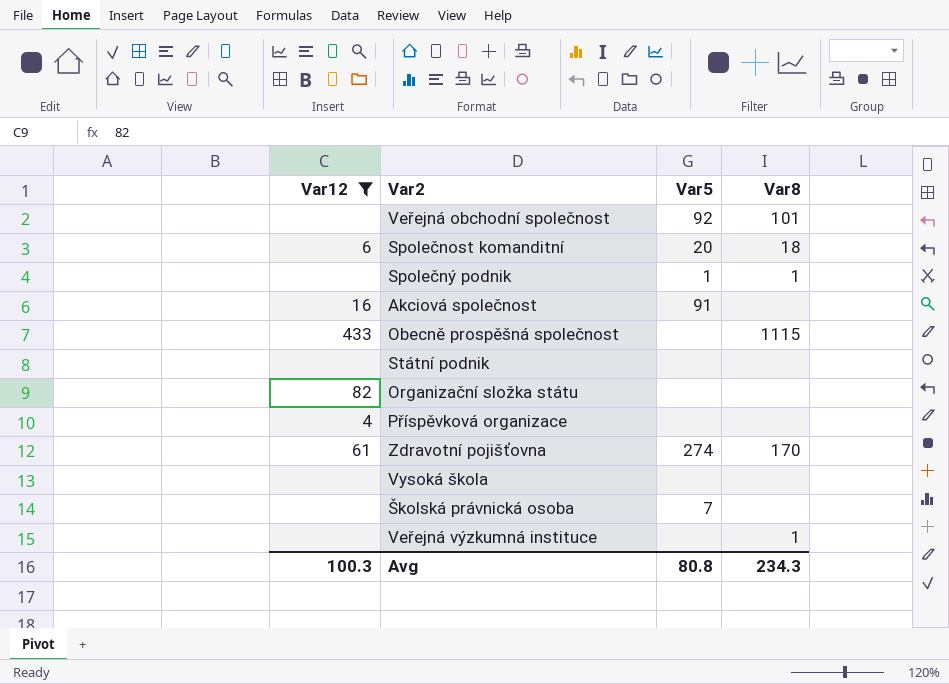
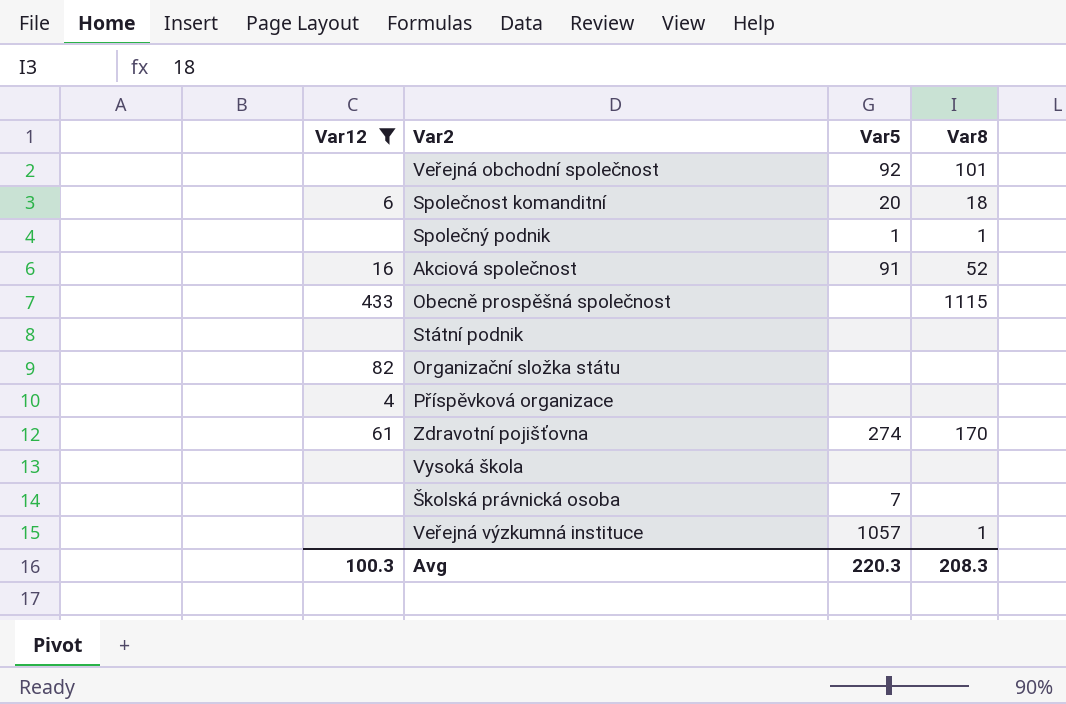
Akciová společnost | Var8: none -> 52
Veřejná výzkumná instituce | Var5: none -> 1057
Avg | Var5: 80.8 -> 220.3
Avg | Var8: 234.3 -> 208.3

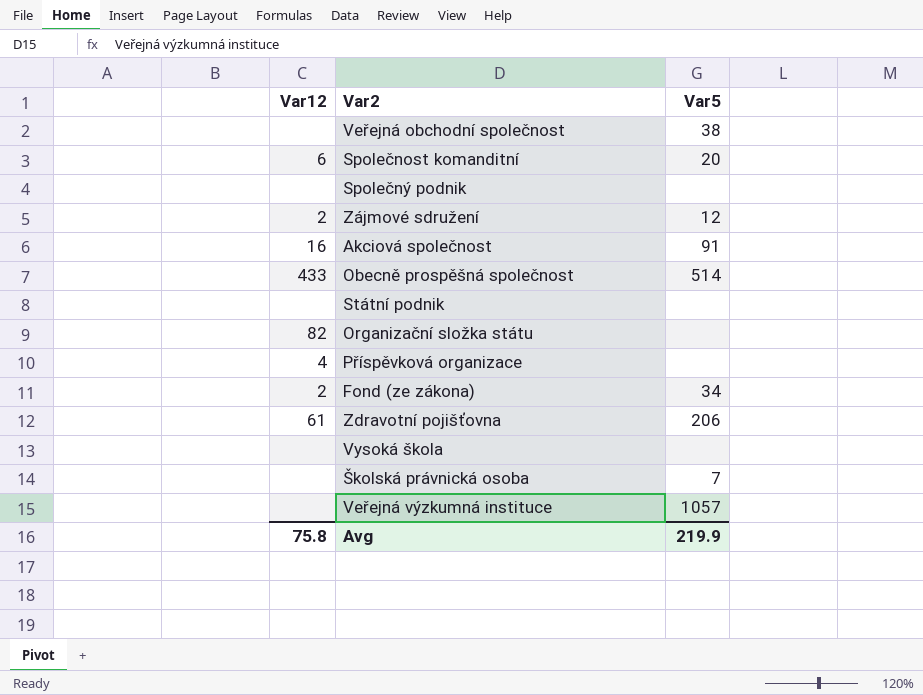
filter: Var12 != 2 -> none
column Var8 | position: 4 -> none
Veřejná obchodní společnost | Var5: 92 -> 38
Společný podnik | Var5: 1 -> none
Obecně prospěšná společnost | Var5: none -> 514
Zdravotní pojišťovna | Var5: 274 -> 206
Avg | Var12: 100.3 -> 75.8
Avg | Var5: 220.3 -> 219.9

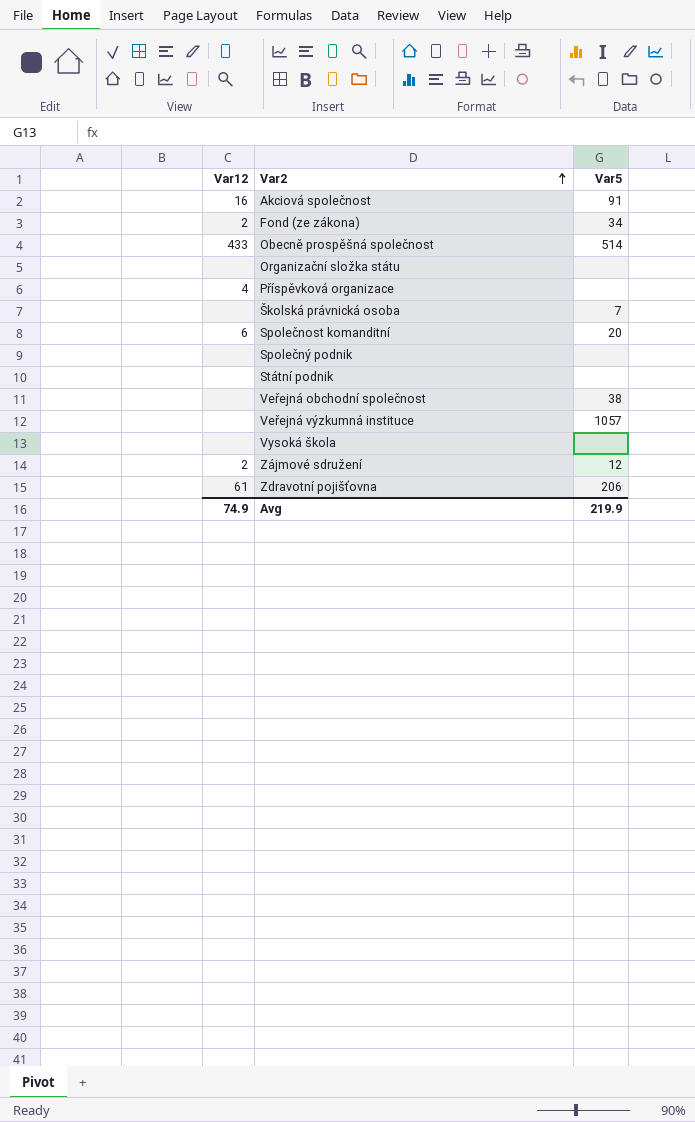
row order: none -> Var2 ascending
Organizační složka státu | Var12: 82 -> none
Avg | Var12: 75.8 -> 74.9

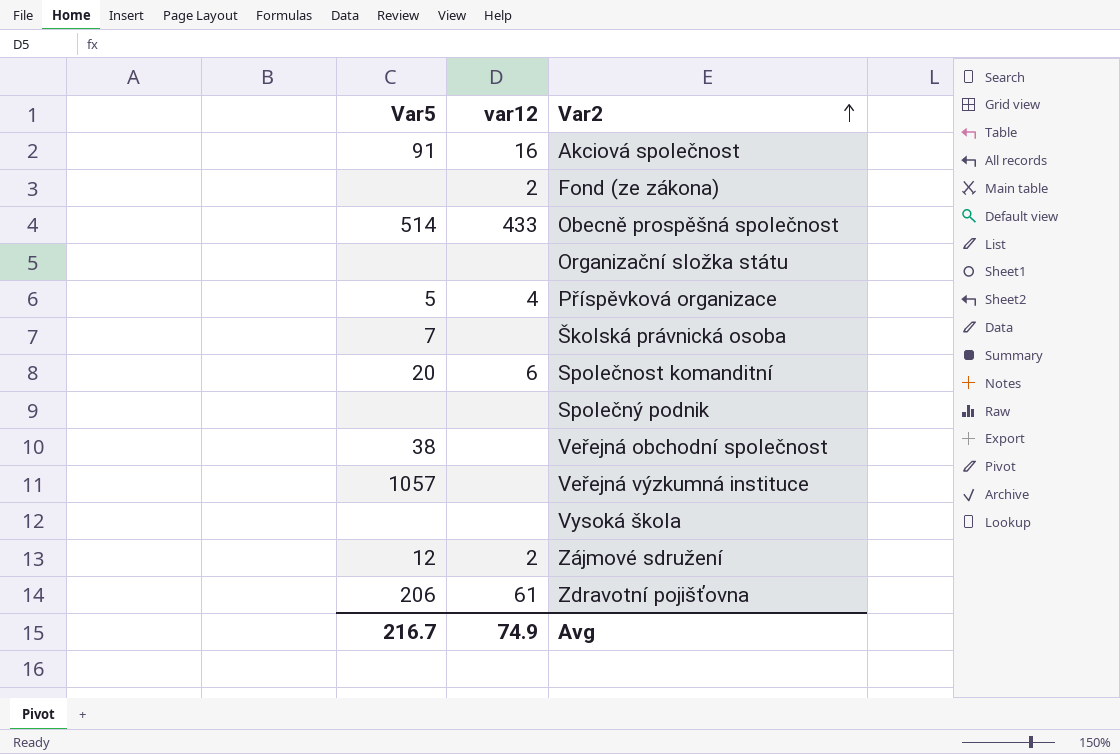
column Var5 | position: 3 -> 1
column name: Var12 -> var12
row Státní podnik: none | none -> none
Fond (ze zákona) | Var5: 34 -> none
Příspěvková organizace | Var5: none -> 5
Avg | Var5: 219.9 -> 216.7

